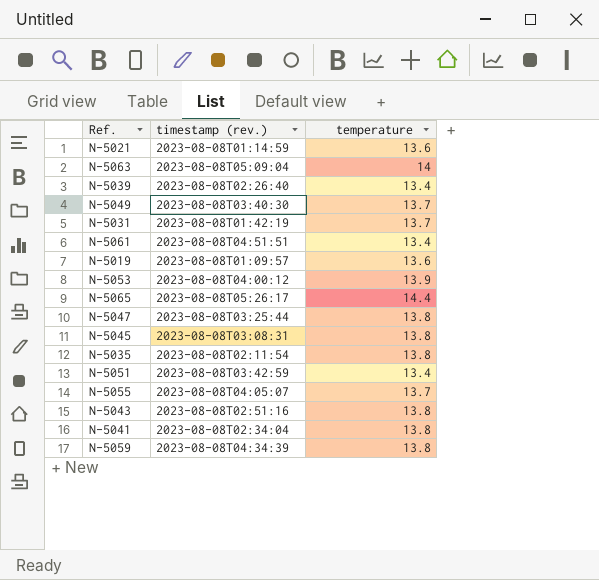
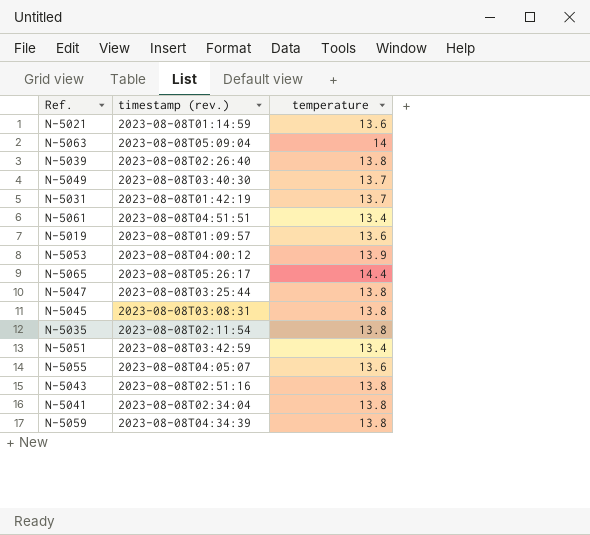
N-5039 | temperature: 13.4 -> 13.8
N-5055 | temperature: 13.7 -> 13.6

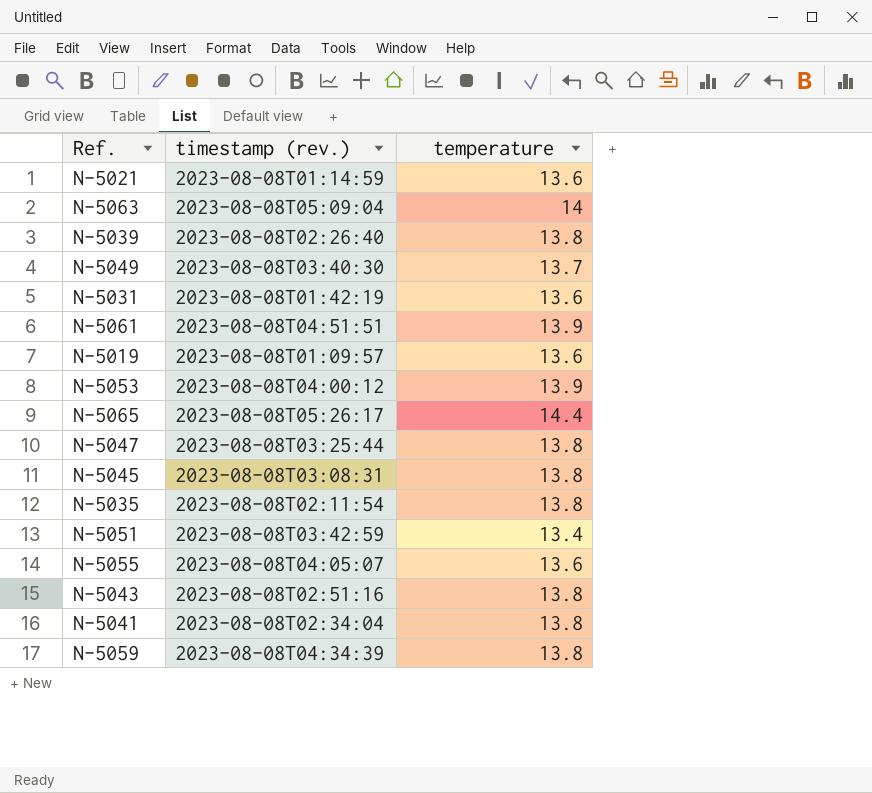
N-5031 | temperature: 13.7 -> 13.6
N-5061 | temperature: 13.4 -> 13.9

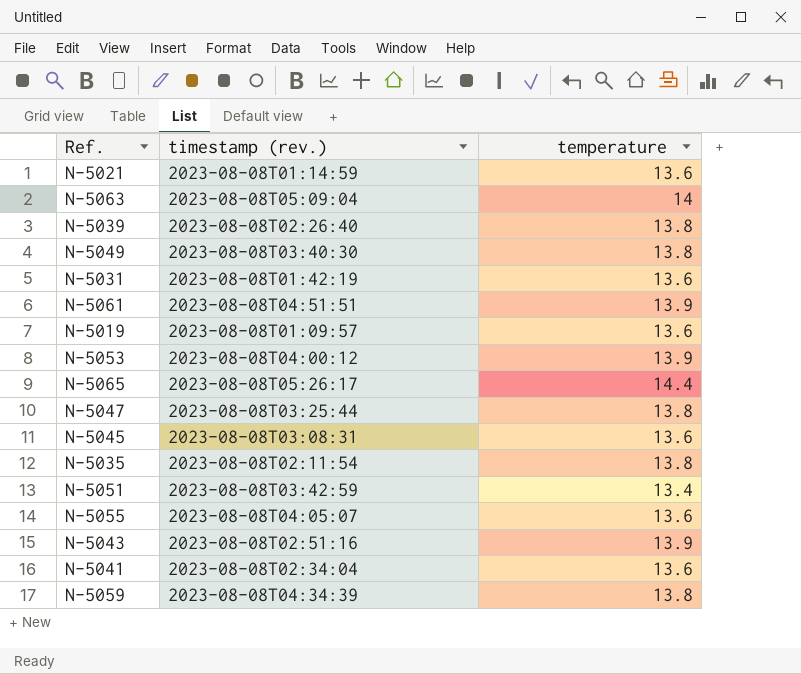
N-5049 | temperature: 13.7 -> 13.8
N-5045 | temperature: 13.8 -> 13.6
N-5043 | temperature: 13.8 -> 13.9
N-5041 | temperature: 13.8 -> 13.6

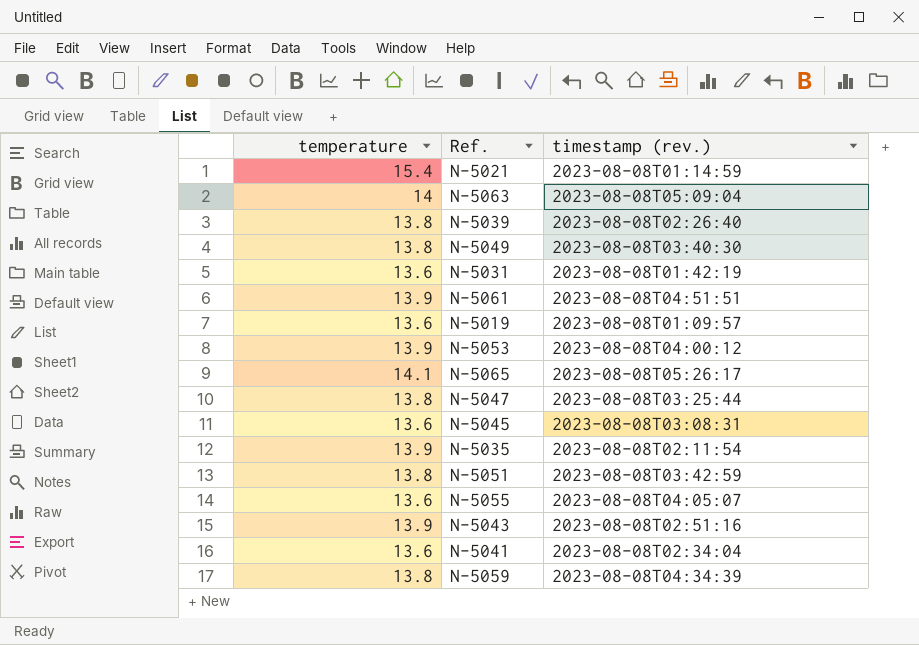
column temperature | position: 3 -> 1
N-5021 | temperature: 13.6 -> 15.4
N-5065 | temperature: 14.4 -> 14.1
N-5035 | temperature: 13.8 -> 13.9
N-5051 | temperature: 13.4 -> 13.8

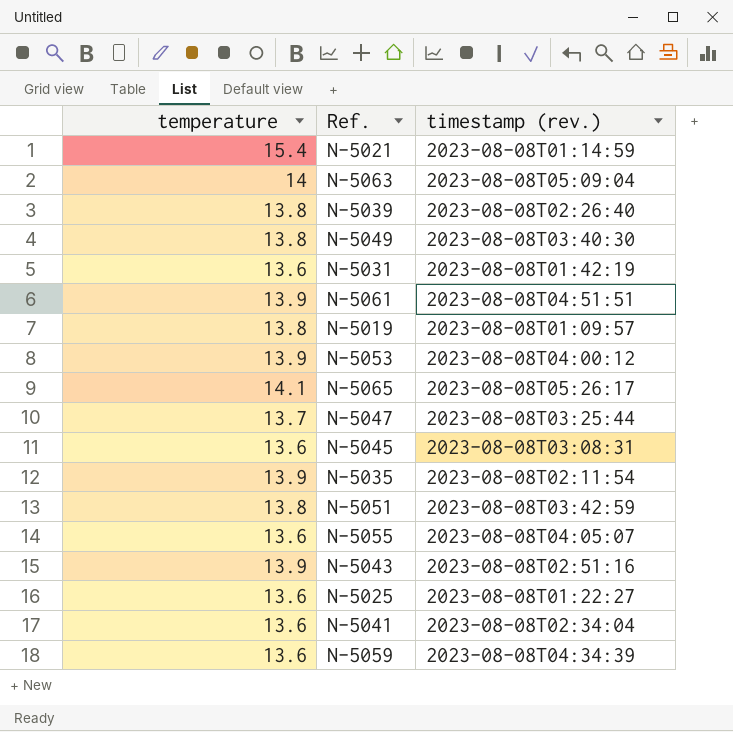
N-5019 | temperature: 13.6 -> 13.8
N-5047 | temperature: 13.8 -> 13.7
row N-5025: none -> 13.6 | 2023-08-08T01:22:27
N-5059 | temperature: 13.8 -> 13.6

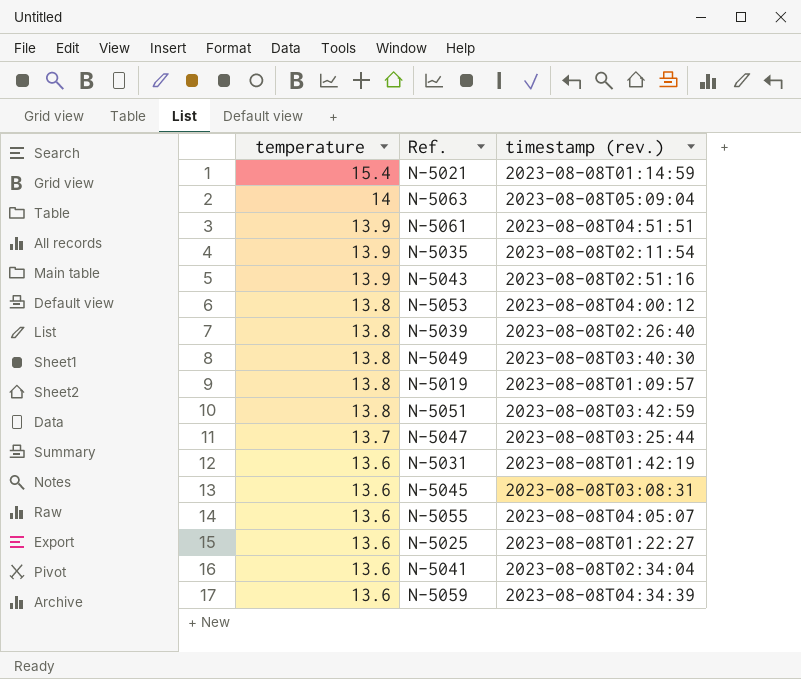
row order: none -> temperature descending
row N-5065: 14.1 | 2023-08-08T05:26:17 -> none
N-5053 | temperature: 13.9 -> 13.8

